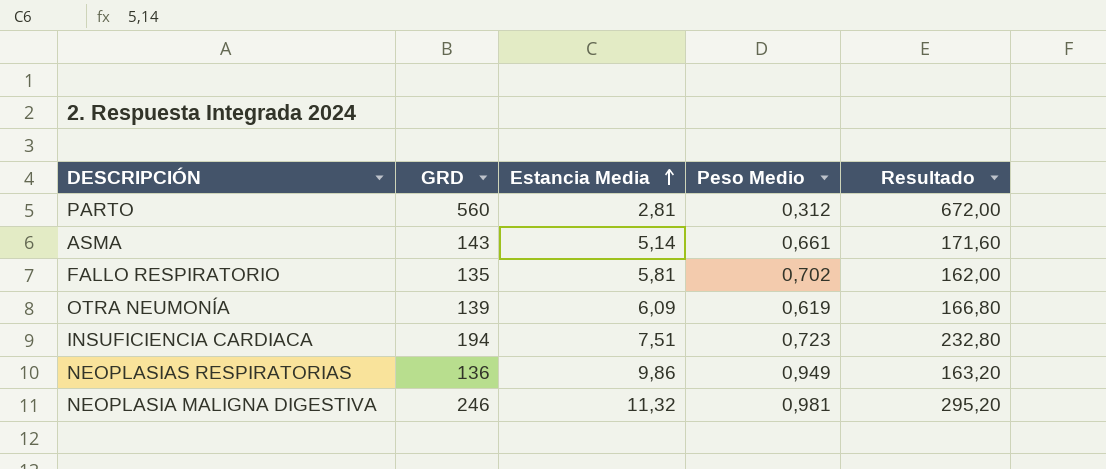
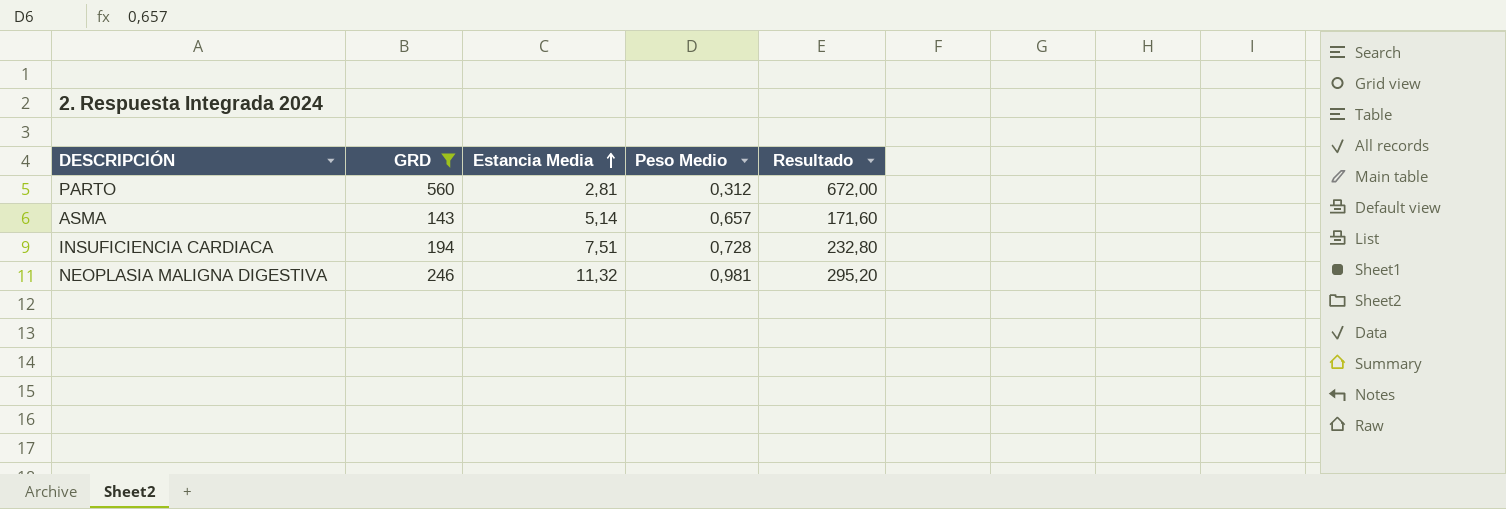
filter: none -> GRD >= 143
ASMA | Peso Medio: 0,661 -> 0,657
INSUFICIENCIA CARDIACA | Peso Medio: 0,723 -> 0,728

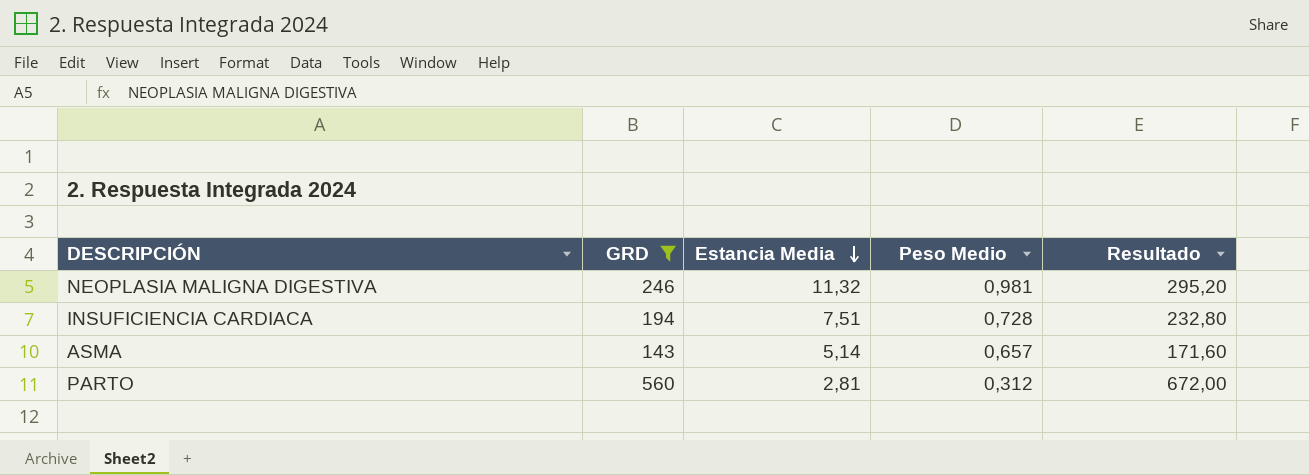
row order: Estancia Media ascending -> Estancia Media descending

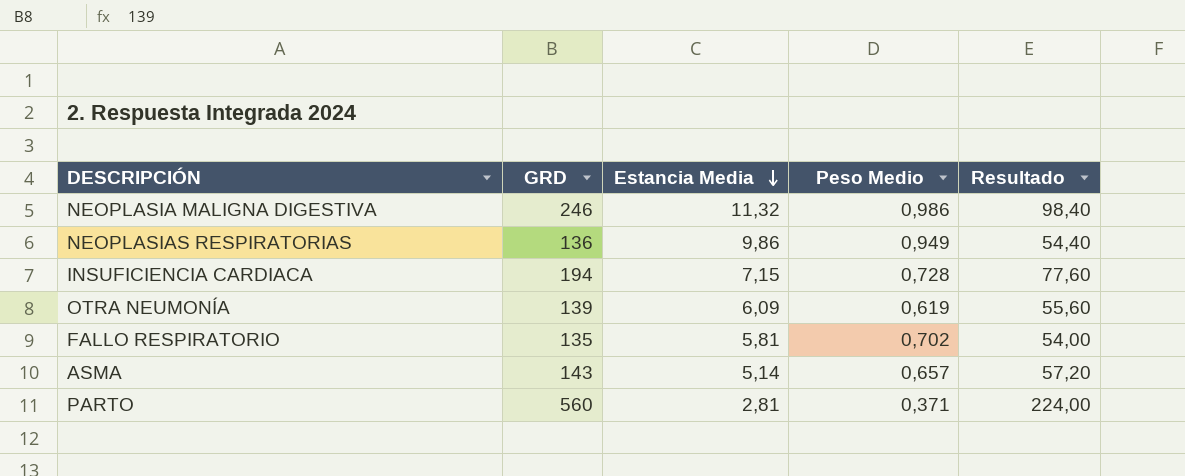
filter: GRD >= 143 -> none
column Resultado | formula: [GRD] * 1,2 -> [GRD] * 0,4
NEOPLASIA MALIGNA DIGESTIVA | Peso Medio: 0,981 -> 0,986
INSUFICIENCIA CARDIACA | Estancia Media: 7,51 -> 7,15
PARTO | Peso Medio: 0,312 -> 0,371

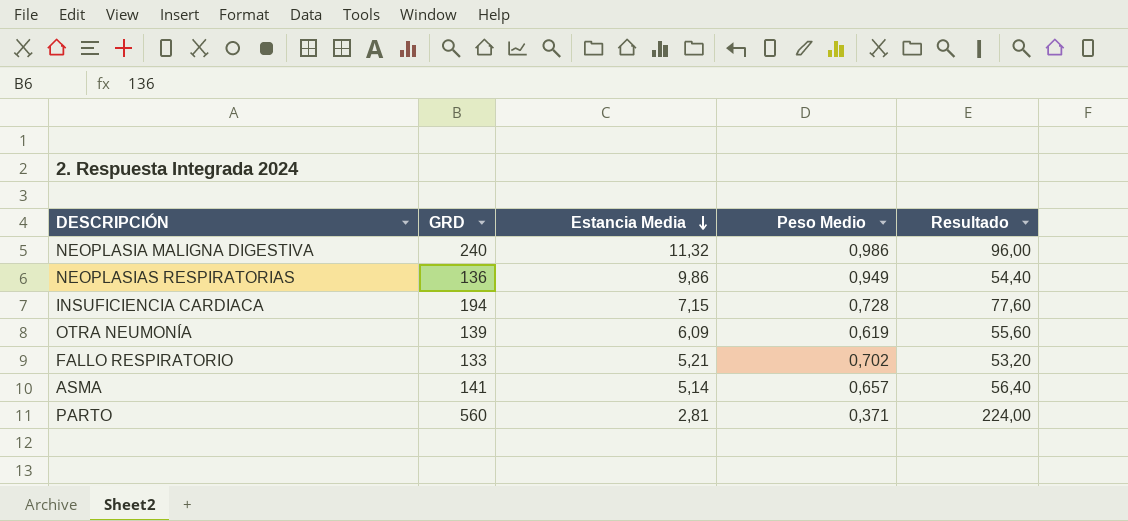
NEOPLASIA MALIGNA DIGESTIVA | GRD: 246 -> 240
NEOPLASIA MALIGNA DIGESTIVA | Resultado: 98,40 -> 96,00
FALLO RESPIRATORIO | GRD: 135 -> 133
FALLO RESPIRATORIO | Estancia Media: 5,81 -> 5,21
FALLO RESPIRATORIO | Resultado: 54,00 -> 53,20
ASMA | GRD: 143 -> 141
ASMA | Resultado: 57,20 -> 56,40

